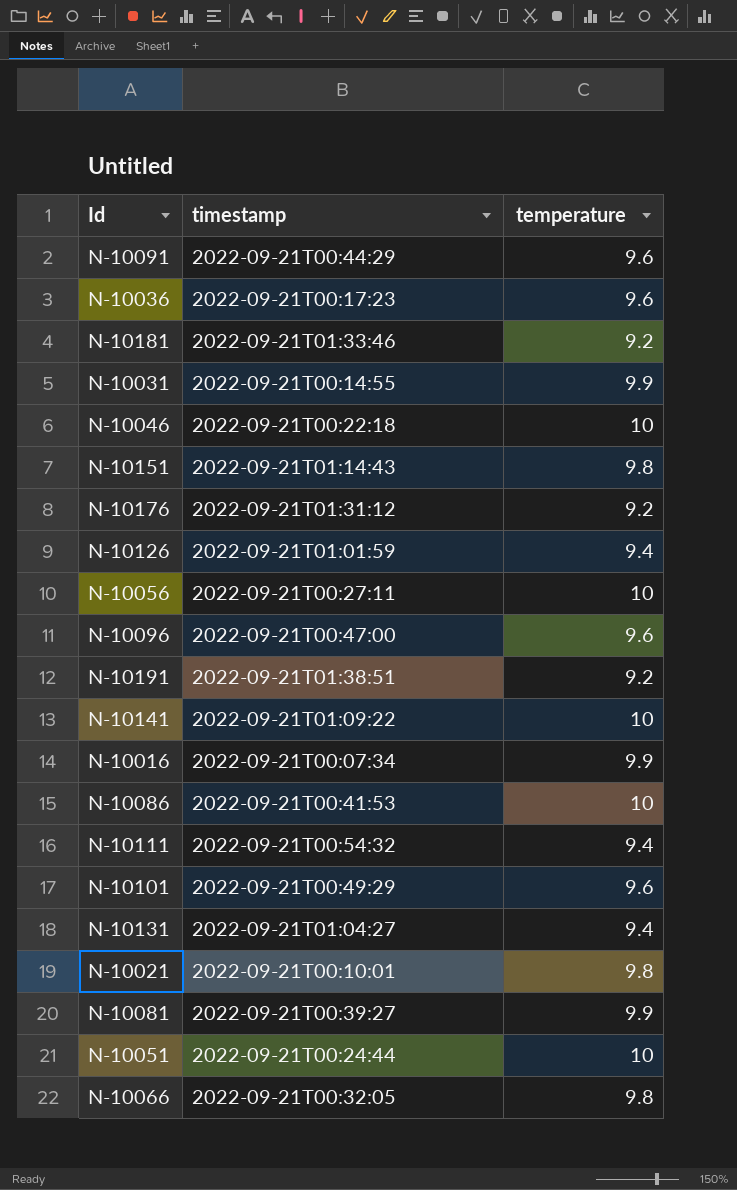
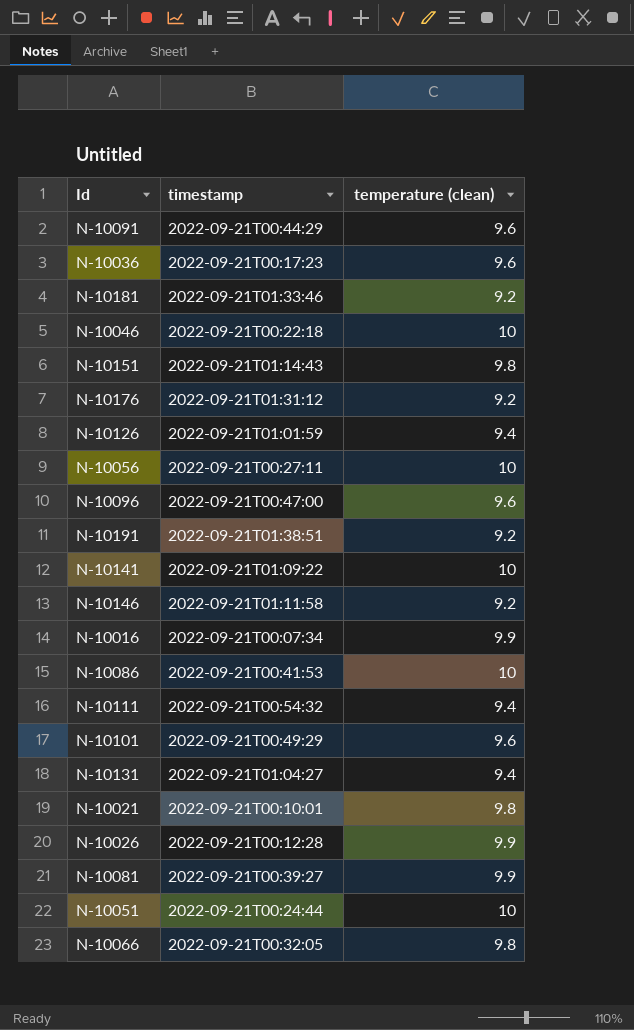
column name: temperature -> temperature (clean)
row N-10031: 2022-09-21T00:14:55 | 9.9 -> none
row N-10146: none -> 2022-09-21T01:11:58 | 9.2
row N-10026: none -> 2022-09-21T00:12:28 | 9.9

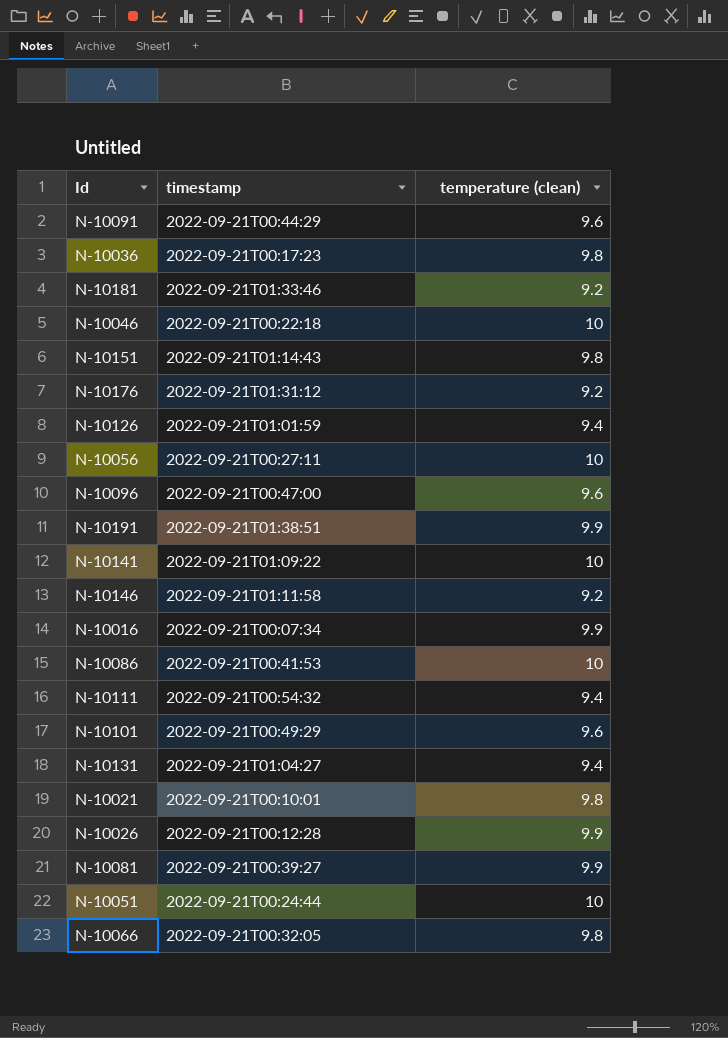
N-10036 | temperature (clean): 9.6 -> 9.8
N-10191 | temperature (clean): 9.2 -> 9.9

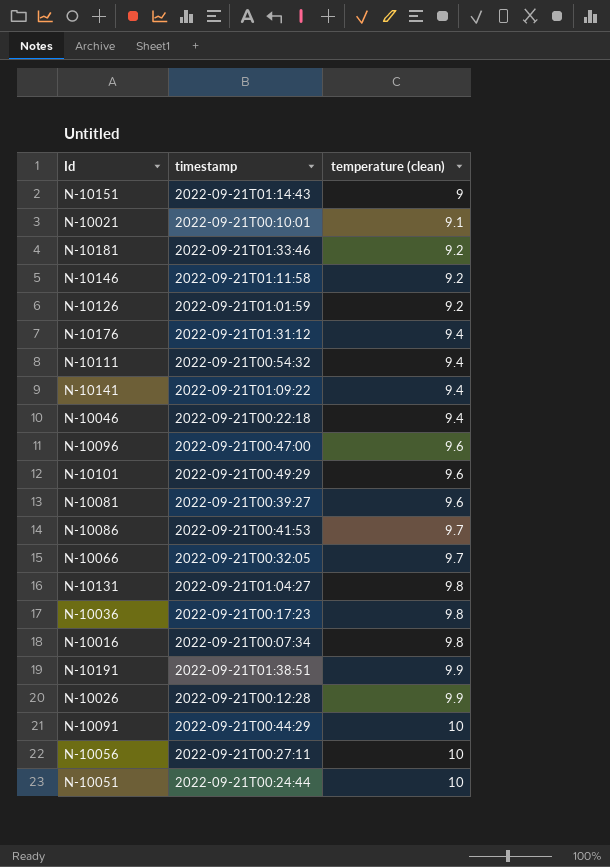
row order: none -> temperature (clean) ascending
N-10151 | temperature (clean): 9.8 -> 9
N-10021 | temperature (clean): 9.8 -> 9.1
N-10126 | temperature (clean): 9.4 -> 9.2
N-10176 | temperature (clean): 9.2 -> 9.4
N-10141 | temperature (clean): 10 -> 9.4
N-10046 | temperature (clean): 10 -> 9.4
N-10081 | temperature (clean): 9.9 -> 9.6
N-10086 | temperature (clean): 10 -> 9.7
N-10066 | temperature (clean): 9.8 -> 9.7
N-10131 | temperature (clean): 9.4 -> 9.8
N-10016 | temperature (clean): 9.9 -> 9.8
N-10091 | temperature (clean): 9.6 -> 10

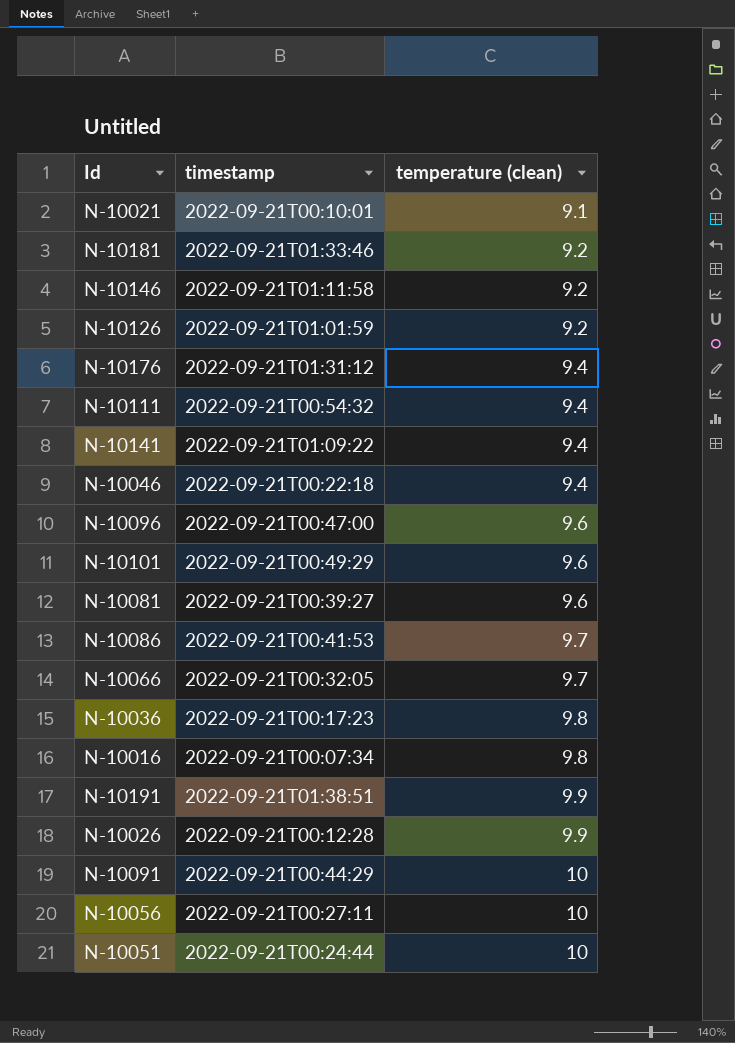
row N-10151: 2022-09-21T01:14:43 | 9 -> none
row N-10131: 2022-09-21T01:04:27 | 9.8 -> none

